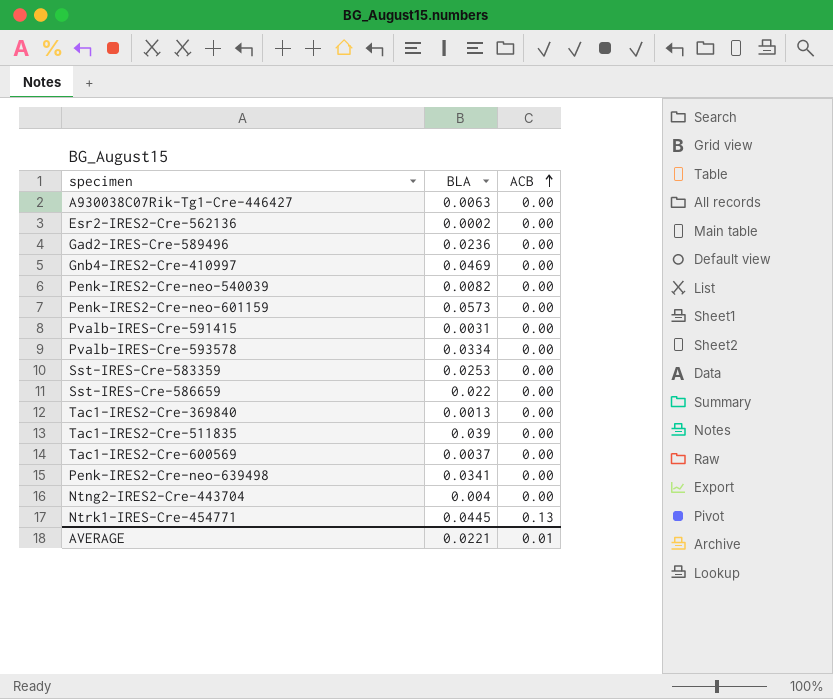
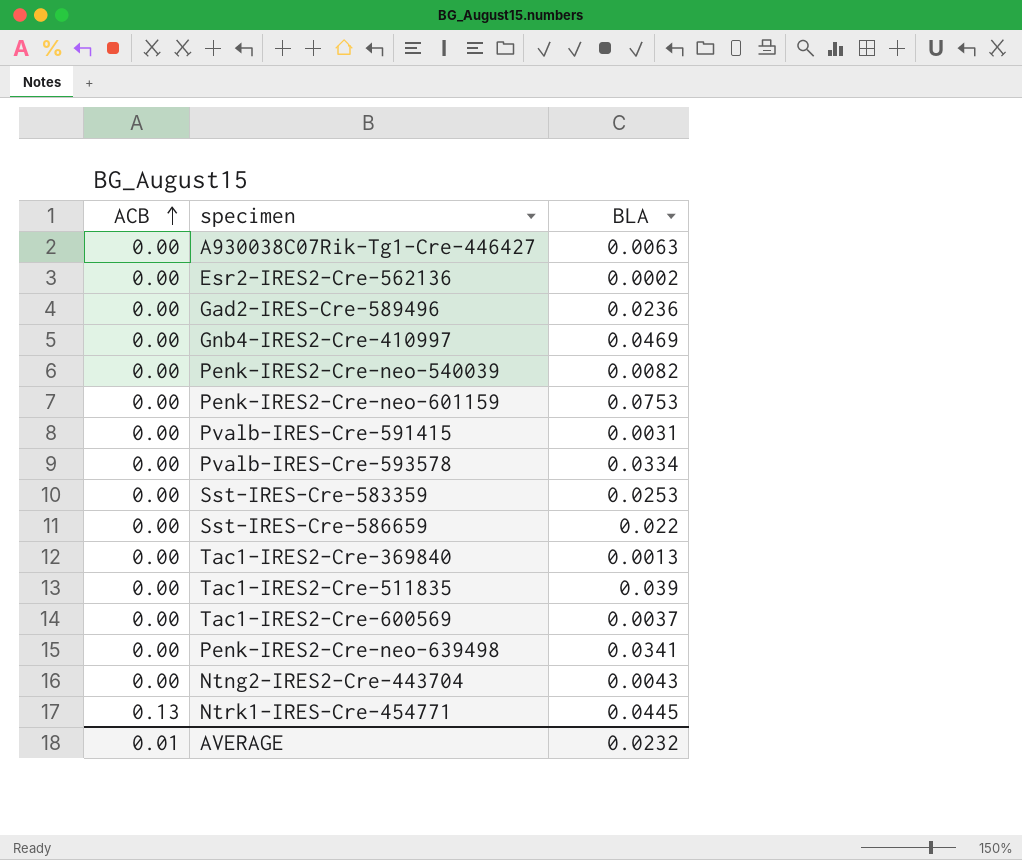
column ACB | position: 3 -> 1
Penk-IRES2-Cre-neo-601159 | BLA: 0.0573 -> 0.0753
Ntng2-IRES2-Cre-443704 | BLA: 0.004 -> 0.0043
AVERAGE | BLA: 0.0221 -> 0.0232

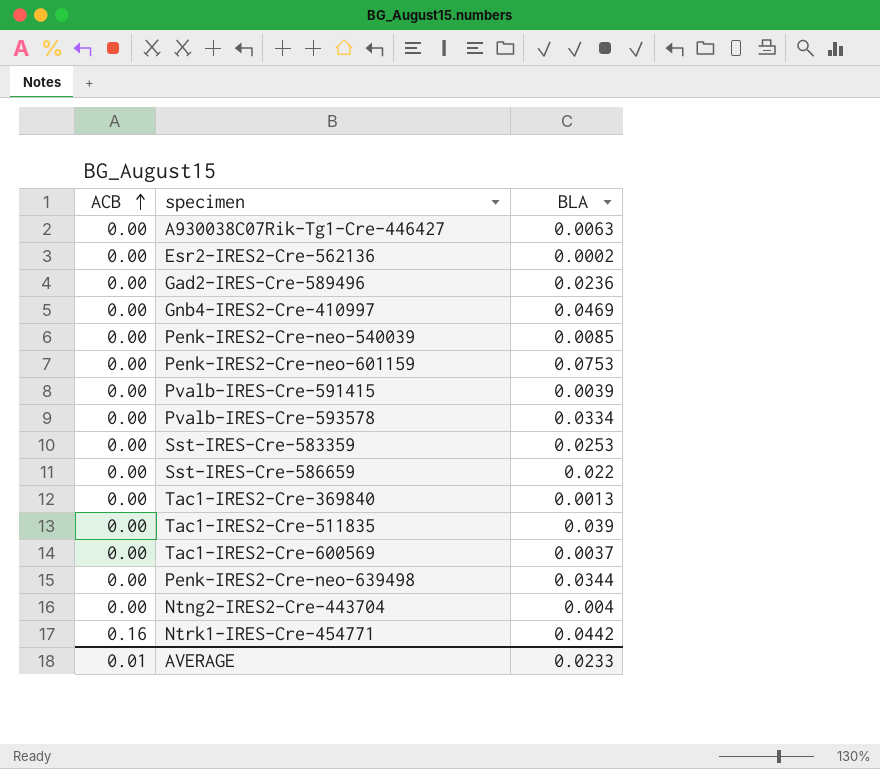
Penk-IRES2-Cre-neo-540039 | BLA: 0.0082 -> 0.0085
Pvalb-IRES-Cre-591415 | BLA: 0.0031 -> 0.0039
Penk-IRES2-Cre-neo-639498 | BLA: 0.0341 -> 0.0344
Ntng2-IRES2-Cre-443704 | BLA: 0.0043 -> 0.004
Ntrk1-IRES-Cre-454771 | ACB: 0.13 -> 0.16
Ntrk1-IRES-Cre-454771 | BLA: 0.0445 -> 0.0442
AVERAGE | BLA: 0.0232 -> 0.0233

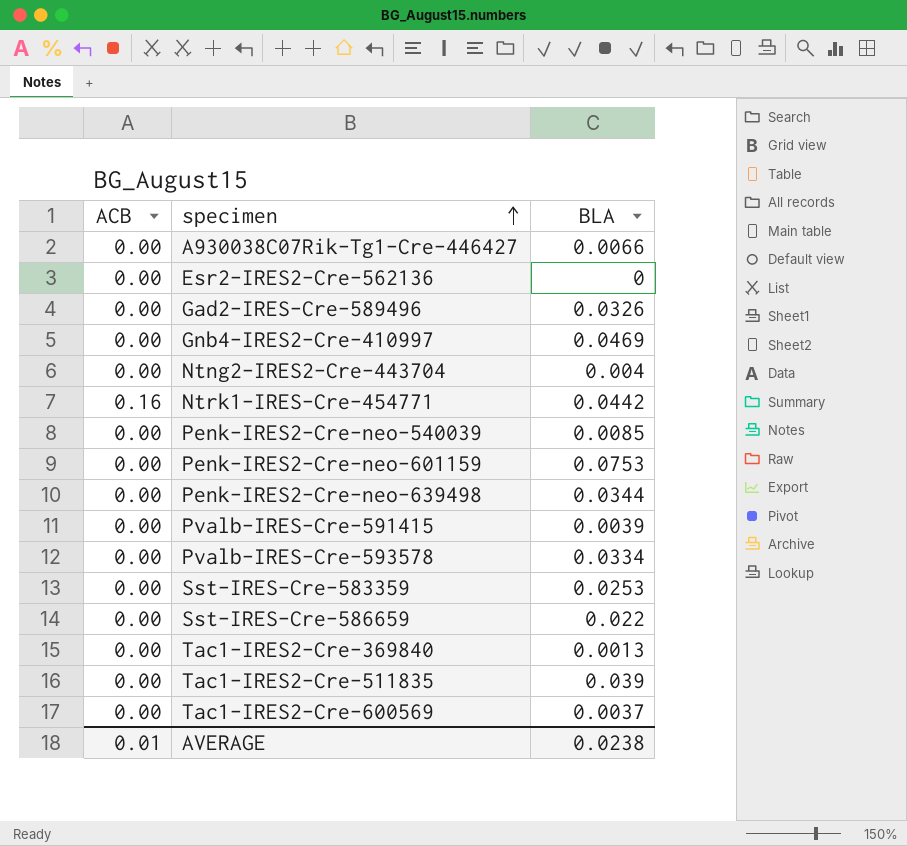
row order: ACB ascending -> specimen ascending
A930038C07Rik-Tg1-Cre-446427 | BLA: 0.0063 -> 0.0066
Esr2-IRES2-Cre-562136 | BLA: 0.0002 -> 0
Gad2-IRES-Cre-589496 | BLA: 0.0236 -> 0.0326
AVERAGE | BLA: 0.0233 -> 0.0238

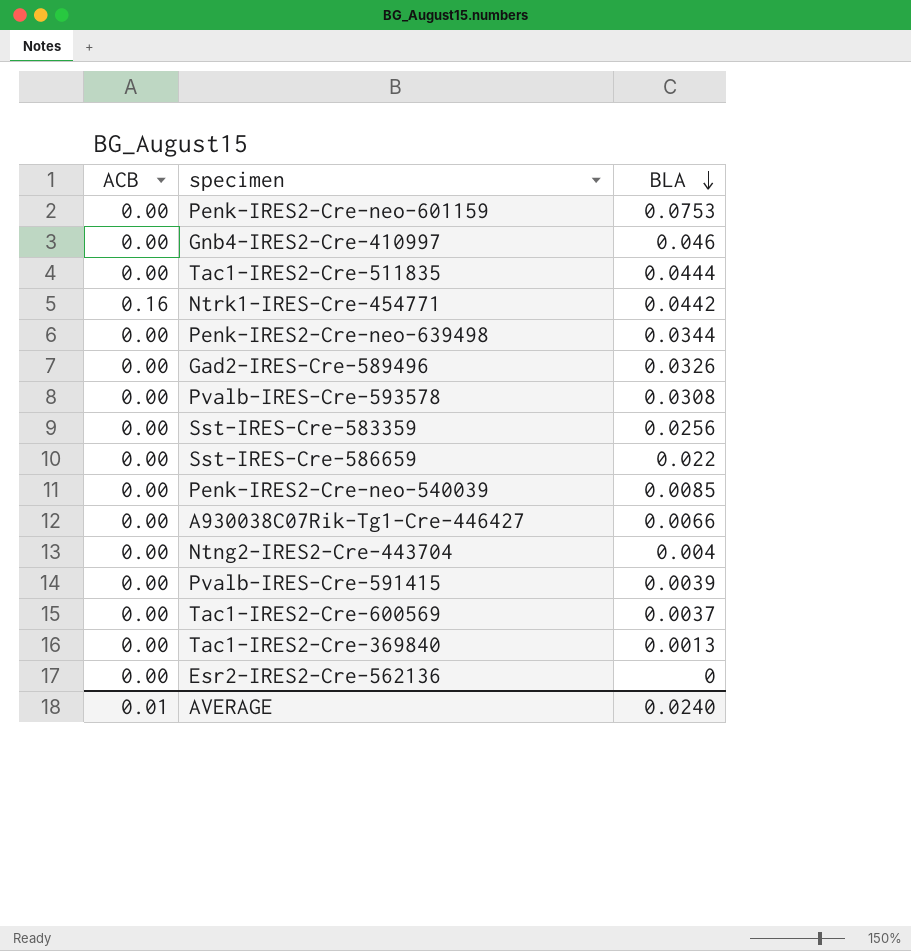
row order: specimen ascending -> BLA descending
Gnb4-IRES2-Cre-410997 | BLA: 0.0469 -> 0.046
Tac1-IRES2-Cre-511835 | BLA: 0.039 -> 0.0444
Pvalb-IRES-Cre-593578 | BLA: 0.0334 -> 0.0308
Sst-IRES-Cre-583359 | BLA: 0.0253 -> 0.0256
AVERAGE | BLA: 0.0238 -> 0.0240

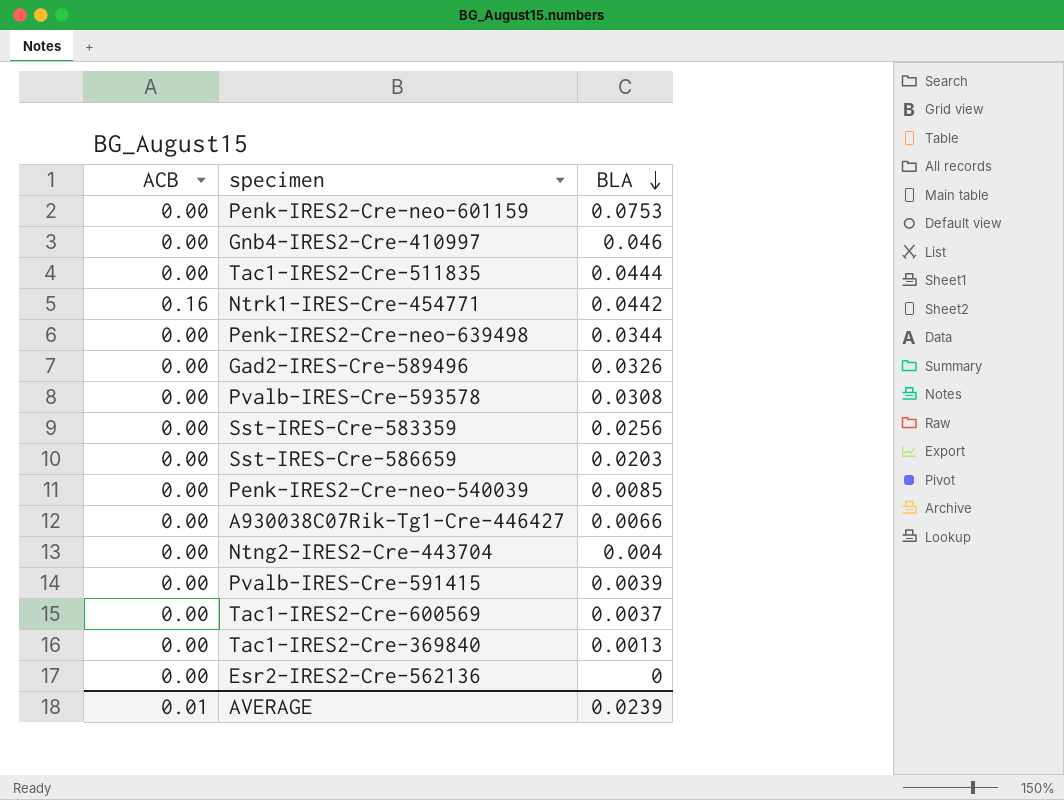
Sst-IRES-Cre-586659 | BLA: 0.022 -> 0.0203
AVERAGE | BLA: 0.0240 -> 0.0239

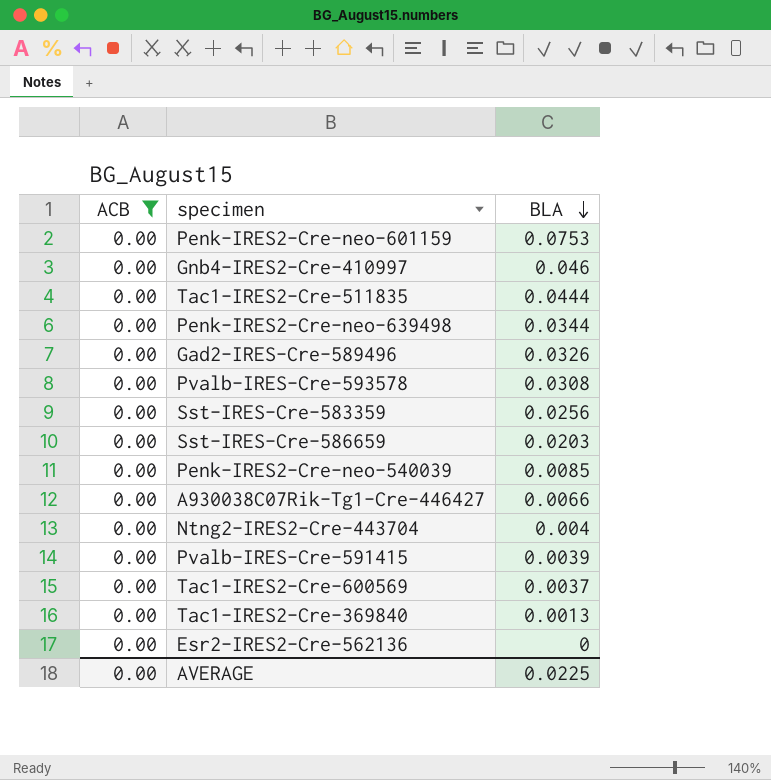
filter: none -> ACB = 0.00
AVERAGE | ACB: 0.01 -> 0.00
AVERAGE | BLA: 0.0239 -> 0.0225

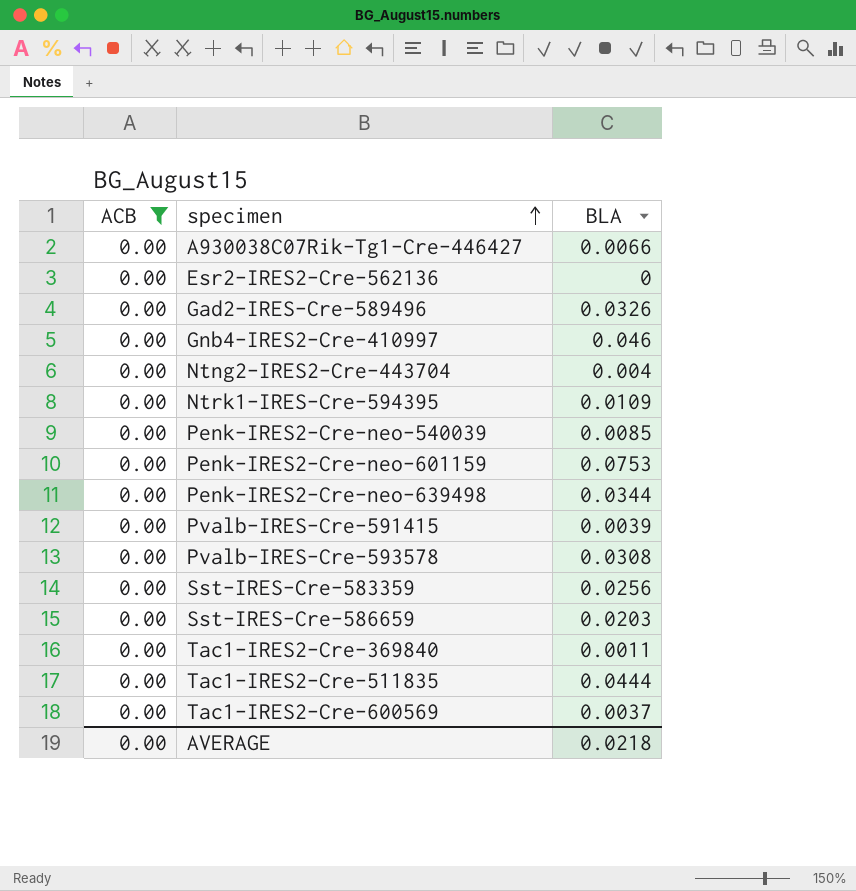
row order: BLA descending -> specimen ascending
row Ntrk1-IRES-Cre-594395: none -> 0.00 | 0.0109
Tac1-IRES2-Cre-369840 | BLA: 0.0013 -> 0.0011
AVERAGE | BLA: 0.0225 -> 0.0218

